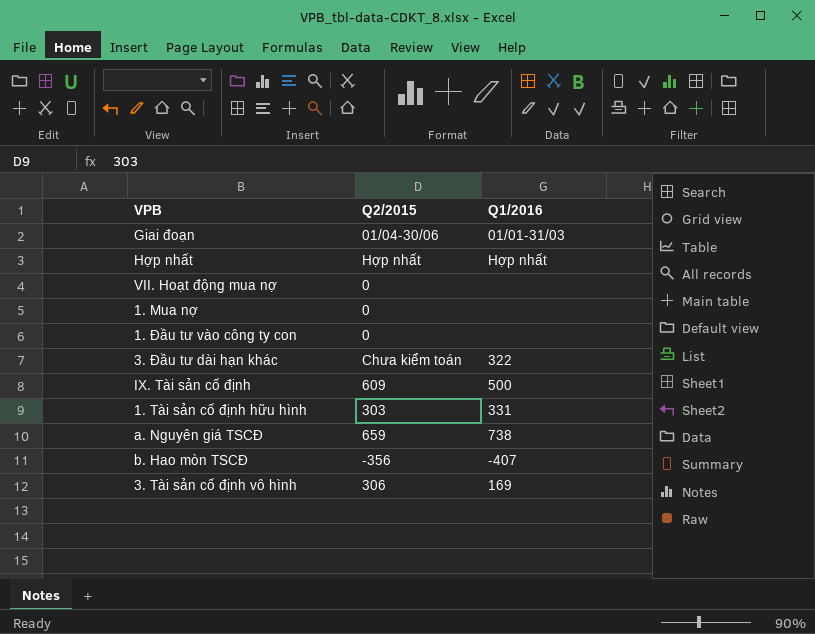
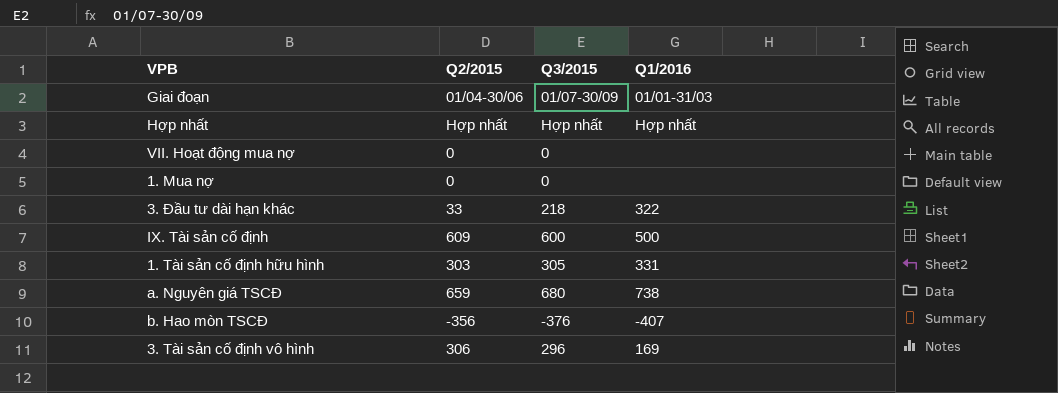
column Q3/2015 | position: none -> 3
row 1. Đầu tư vào công ty con: 0 | none -> none
3. Đầu tư dài hạn khác | Q2/2015: Chưa kiểm toán -> 33

